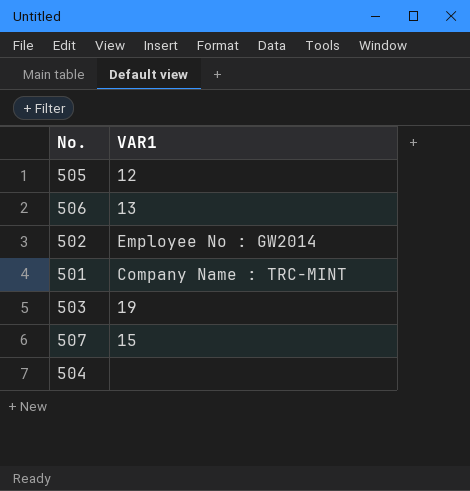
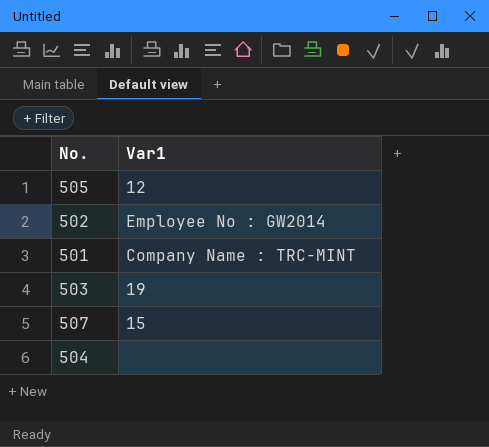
column name: VAR1 -> Var1
row 506: 13 -> none

